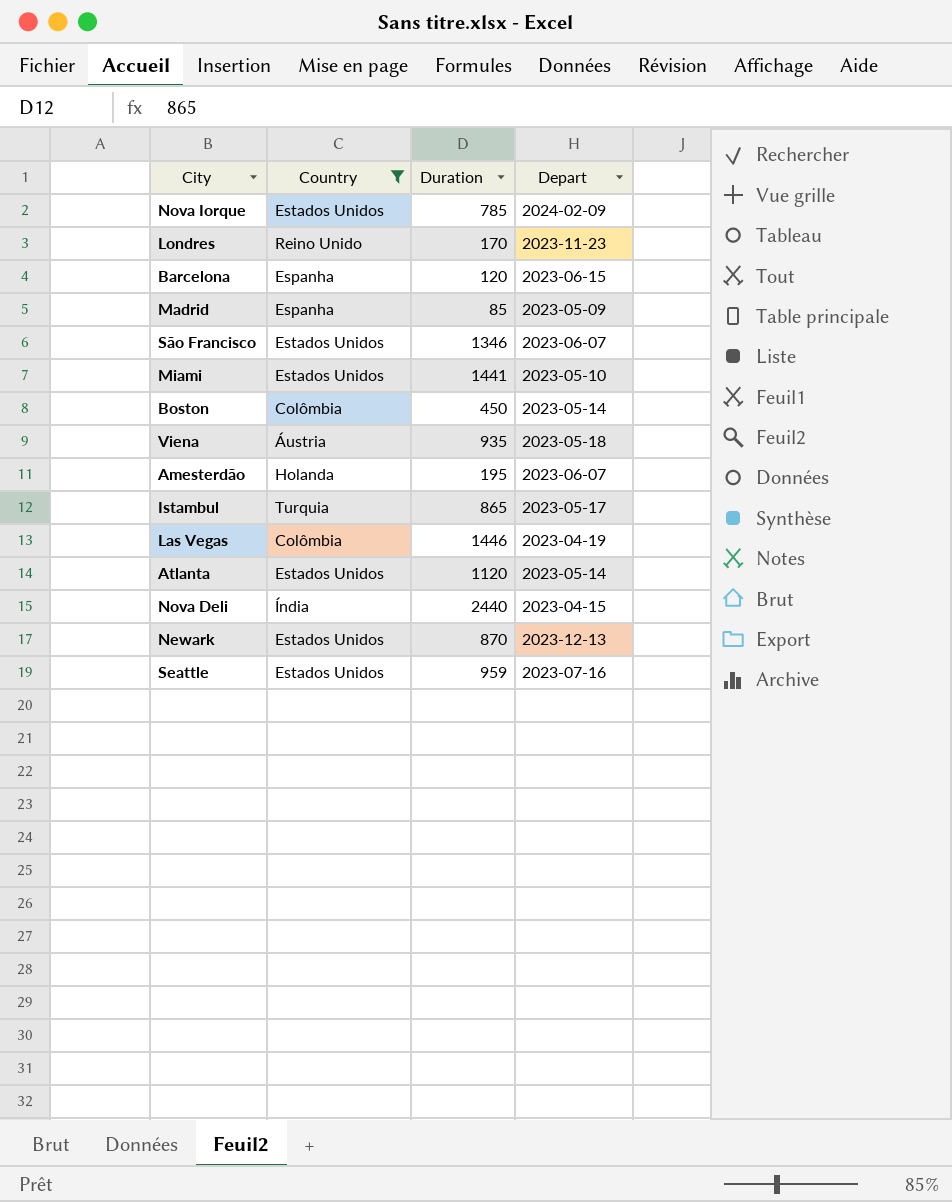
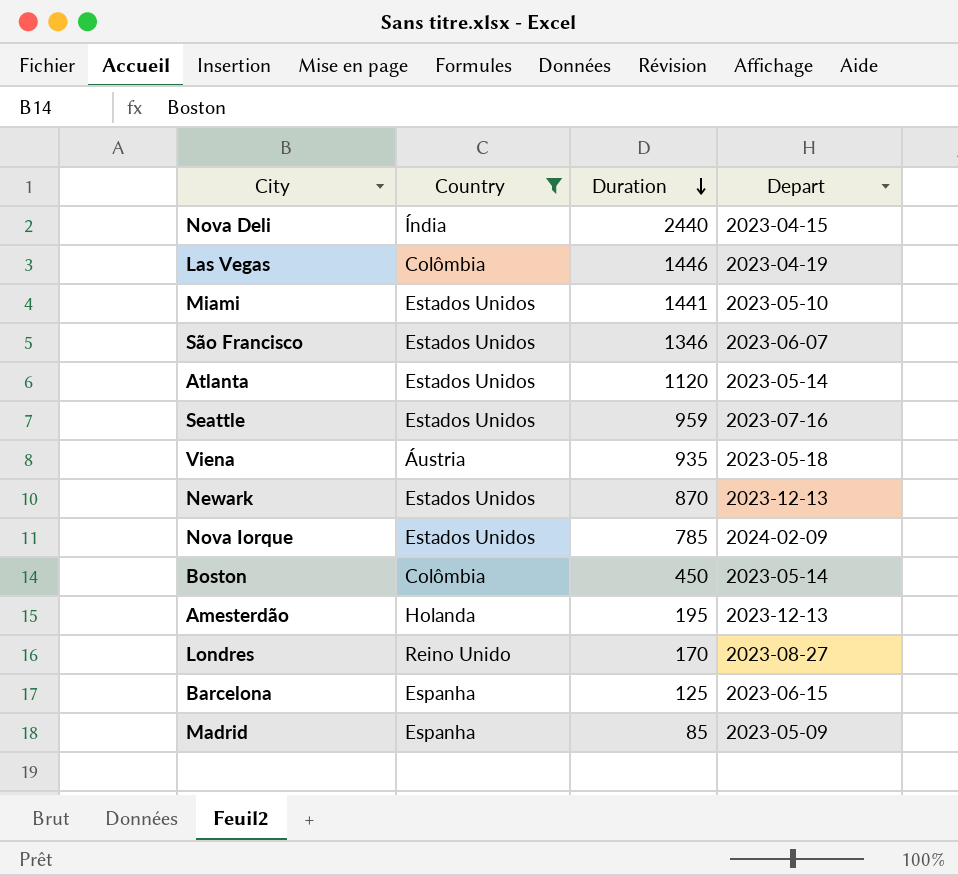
row order: none -> Duration descending
row Istambul: Turquia | 865 | 2023-05-17 -> none
Amesterdão | Depart: 2023-06-07 -> 2023-12-13
Londres | Depart: 2023-11-23 -> 2023-08-27
Barcelona | Duration: 120 -> 125

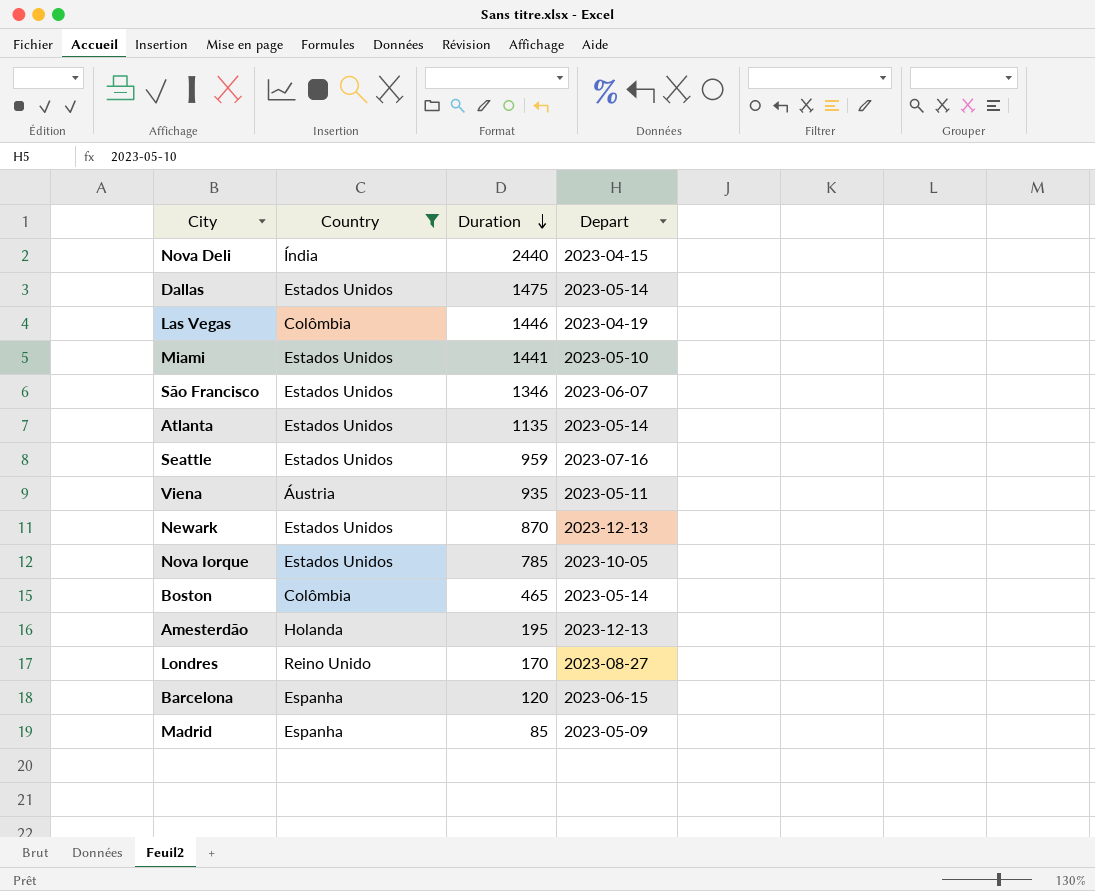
row Dallas: none -> Estados Unidos | 1475 | 2023-05-14
Atlanta | Duration: 1120 -> 1135
Viena | Depart: 2023-05-18 -> 2023-05-11
Nova Iorque | Depart: 2024-02-09 -> 2023-10-05
Boston | Duration: 450 -> 465
Barcelona | Duration: 125 -> 120

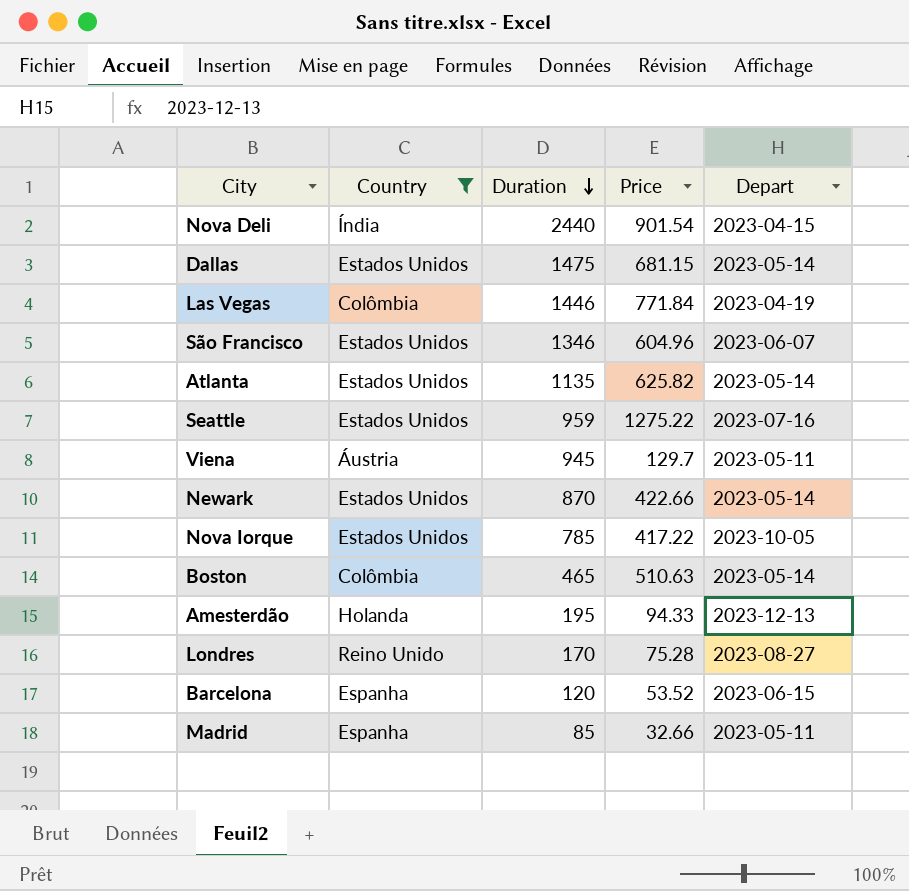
column Price | position: none -> 4
row Miami: Estados Unidos | 1441 | 2023-05-10 -> none
Viena | Duration: 935 -> 945
Newark | Depart: 2023-12-13 -> 2023-05-14
Madrid | Depart: 2023-05-09 -> 2023-05-11

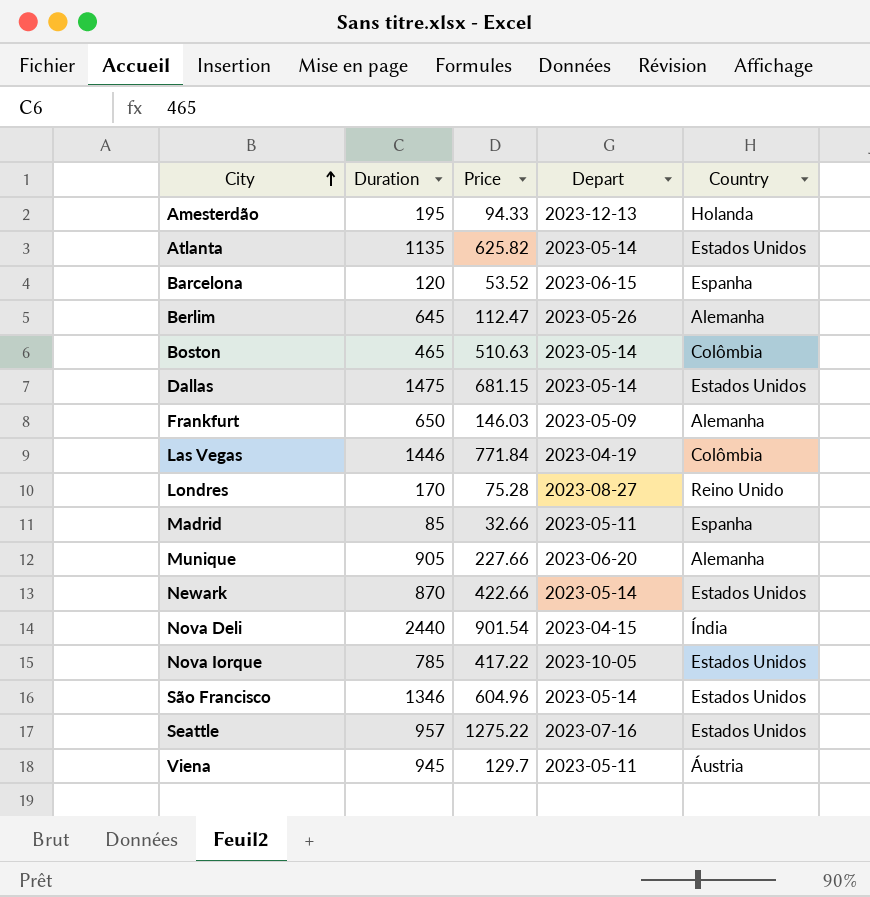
filter: Country != Alemanha -> none
row order: Duration descending -> City ascending
column Country | position: 2 -> 5
São Francisco | Depart: 2023-06-07 -> 2023-05-14
Seattle | Duration: 959 -> 957

